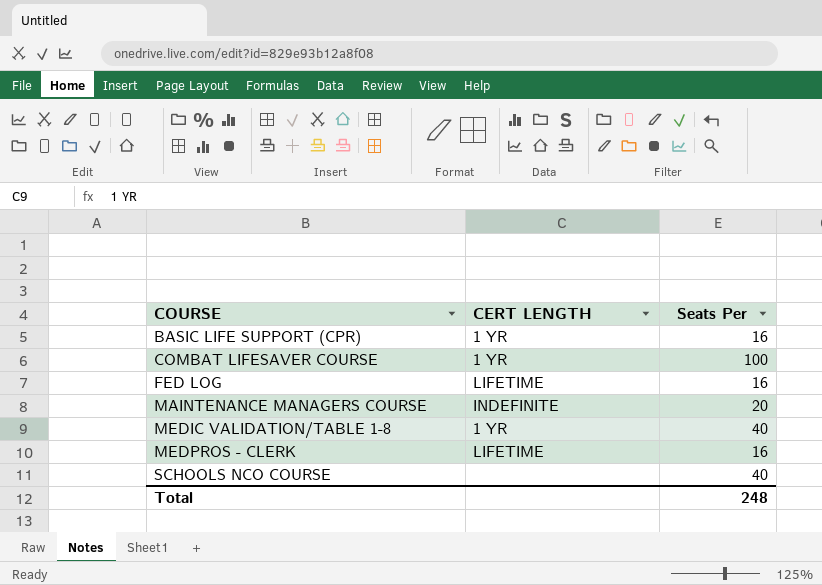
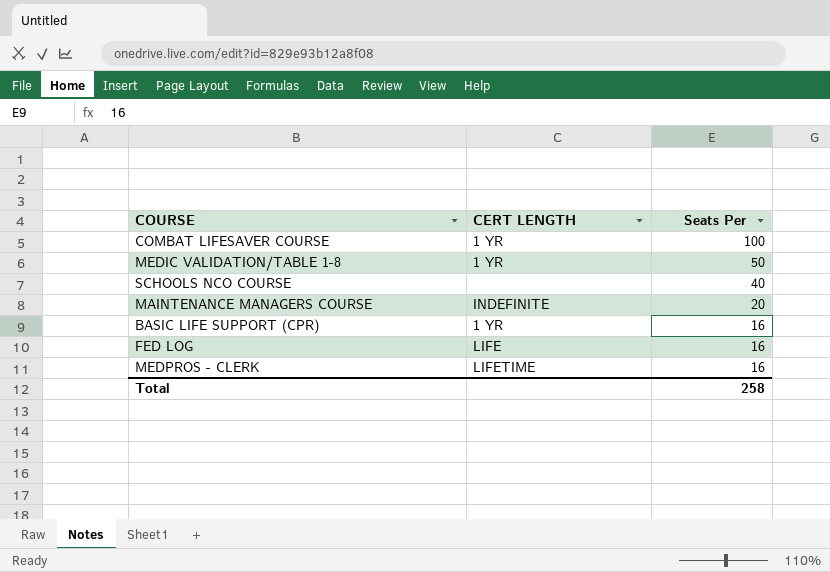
row order: COURSE ascending -> Seats Per descending
MEDIC VALIDATION/TABLE 1-8 | Seats Per: 40 -> 50
FED LOG | CERT LENGTH: LIFETIME -> LIFE
Total | Seats Per: 248 -> 258

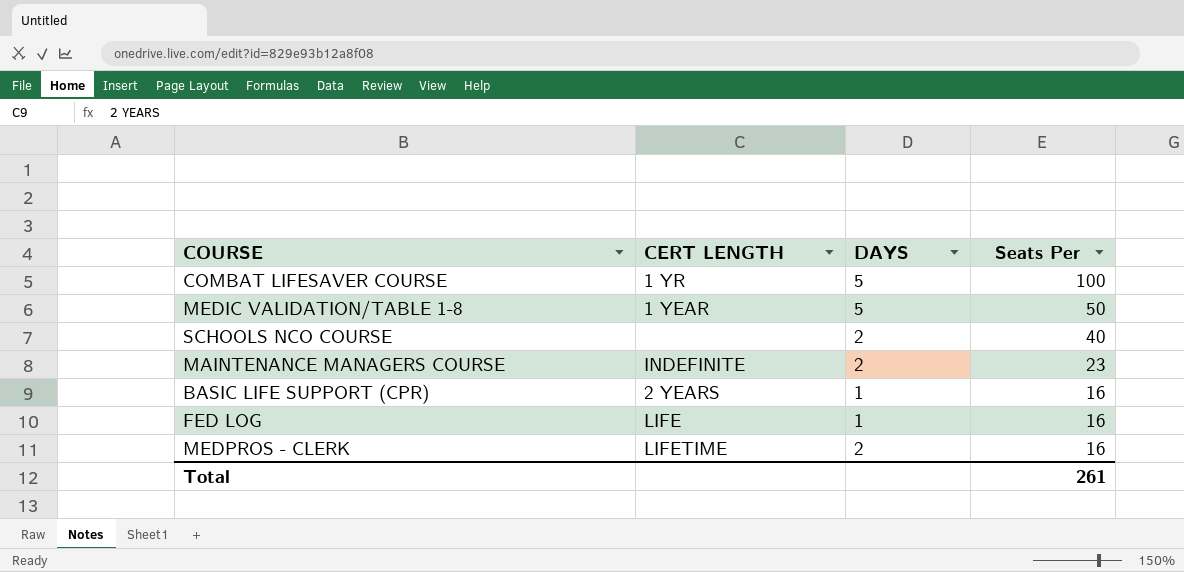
column DAYS | position: none -> 3
MEDIC VALIDATION/TABLE 1-8 | CERT LENGTH: 1 YR -> 1 YEAR
MAINTENANCE MANAGERS COURSE | Seats Per: 20 -> 23
BASIC LIFE SUPPORT (CPR) | CERT LENGTH: 1 YR -> 2 YEARS
Total | Seats Per: 258 -> 261

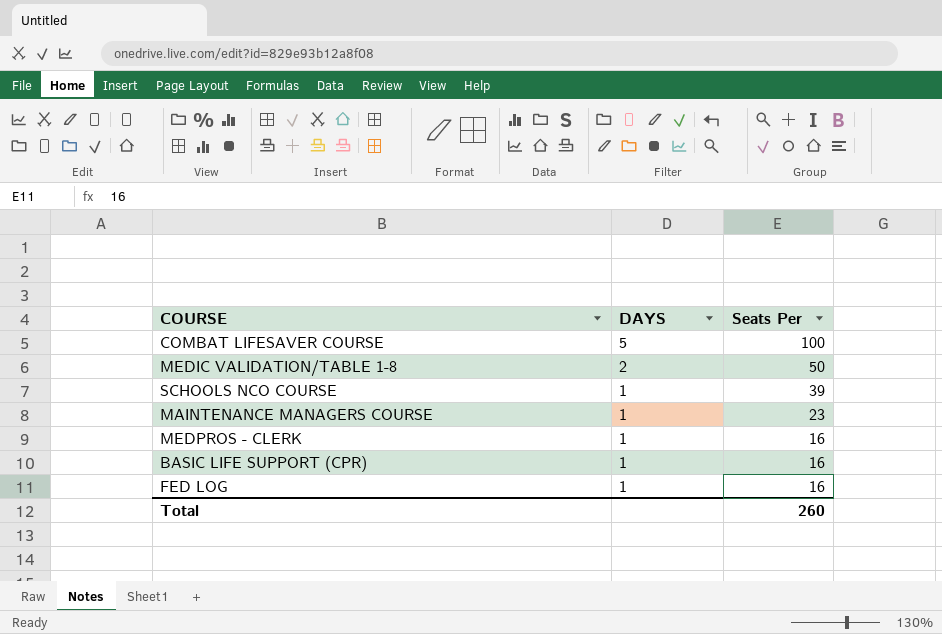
row order: Seats Per descending -> DAYS descending
column CERT LENGTH | position: 2 -> none
MEDIC VALIDATION/TABLE 1-8 | DAYS: 5 -> 2
SCHOOLS NCO COURSE | DAYS: 2 -> 1
SCHOOLS NCO COURSE | Seats Per: 40 -> 39
MAINTENANCE MANAGERS COURSE | DAYS: 2 -> 1
MEDPROS - CLERK | DAYS: 2 -> 1
Total | Seats Per: 261 -> 260

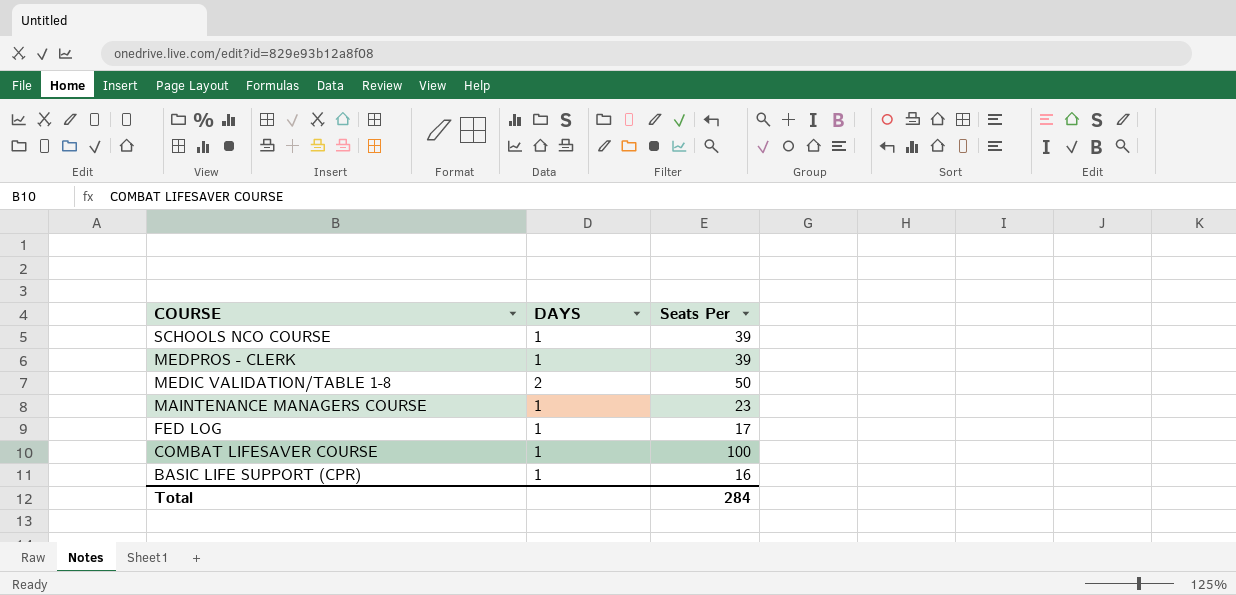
row order: DAYS descending -> COURSE descending
MEDPROS - CLERK | Seats Per: 16 -> 39
FED LOG | Seats Per: 16 -> 17
COMBAT LIFESAVER COURSE | DAYS: 5 -> 1
Total | Seats Per: 260 -> 284

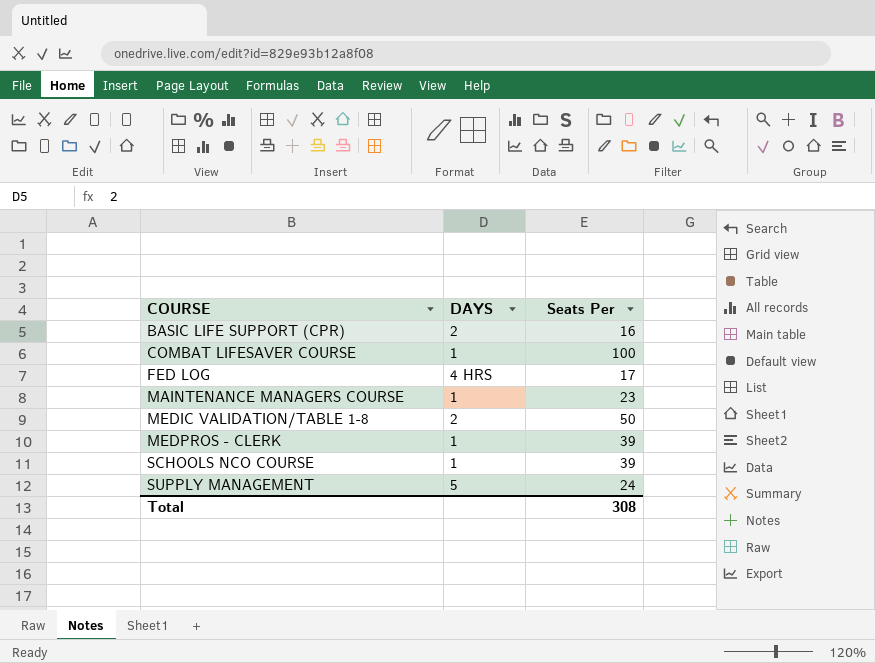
row order: COURSE descending -> COURSE ascending
BASIC LIFE SUPPORT (CPR) | DAYS: 1 -> 2
FED LOG | DAYS: 1 -> 4 HRS
row SUPPLY MANAGEMENT: none -> 5 | 24
Total | Seats Per: 284 -> 308

